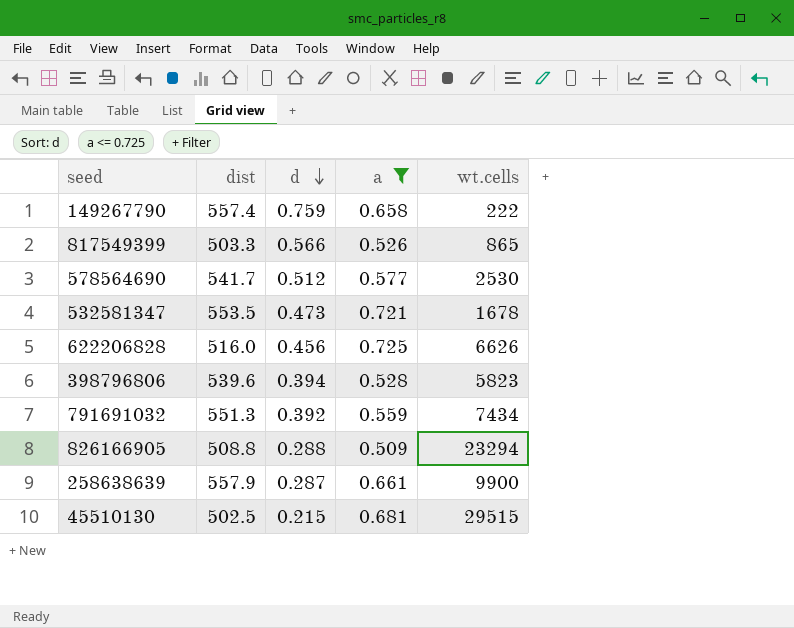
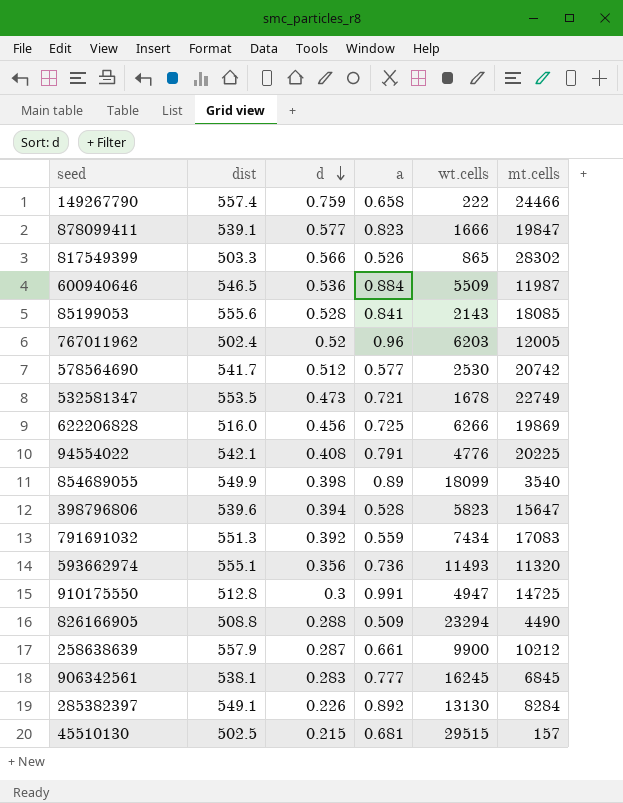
filter: a <= 0.725 -> none
column mt.cells | position: none -> 6
622206828 | wt.cells: 6626 -> 6266

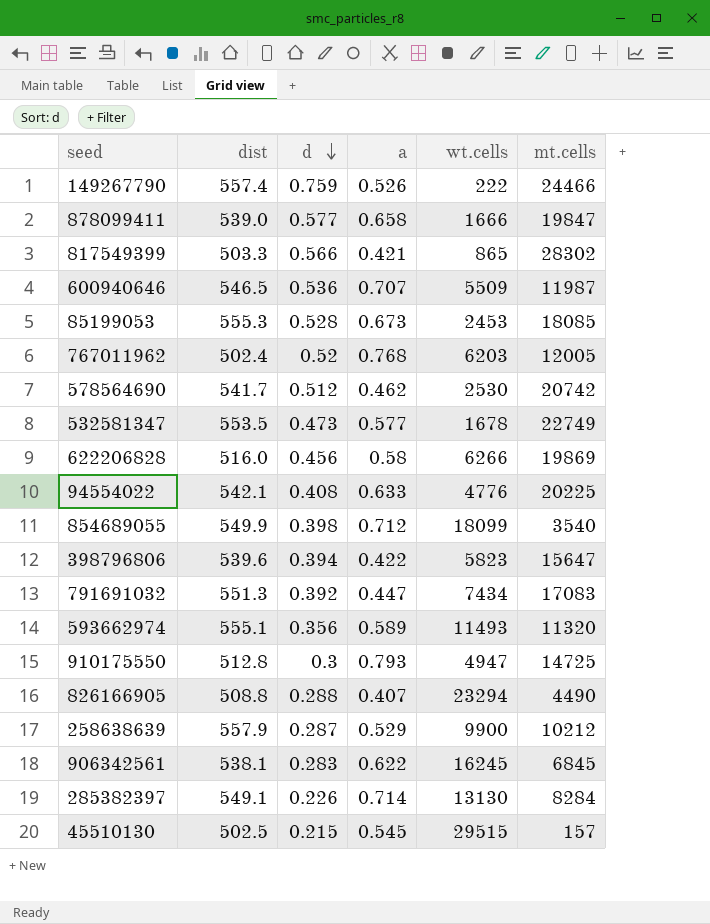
149267790 | a: 0.658 -> 0.526
878099411 | dist: 539.1 -> 539.0
878099411 | a: 0.823 -> 0.658
817549399 | a: 0.526 -> 0.421
600940646 | a: 0.884 -> 0.707
85199053 | dist: 555.6 -> 555.3
85199053 | a: 0.841 -> 0.673
85199053 | wt.cells: 2143 -> 2453
767011962 | a: 0.96 -> 0.768
578564690 | a: 0.577 -> 0.462
532581347 | a: 0.721 -> 0.577
622206828 | a: 0.725 -> 0.58
94554022 | a: 0.791 -> 0.633
854689055 | a: 0.89 -> 0.712
398796806 | a: 0.528 -> 0.422
791691032 | a: 0.559 -> 0.447
593662974 | a: 0.736 -> 0.589
910175550 | a: 0.991 -> 0.793
826166905 | a: 0.509 -> 0.407
258638639 | a: 0.661 -> 0.529
906342561 | a: 0.777 -> 0.622
285382397 | a: 0.892 -> 0.714
45510130 | a: 0.681 -> 0.545

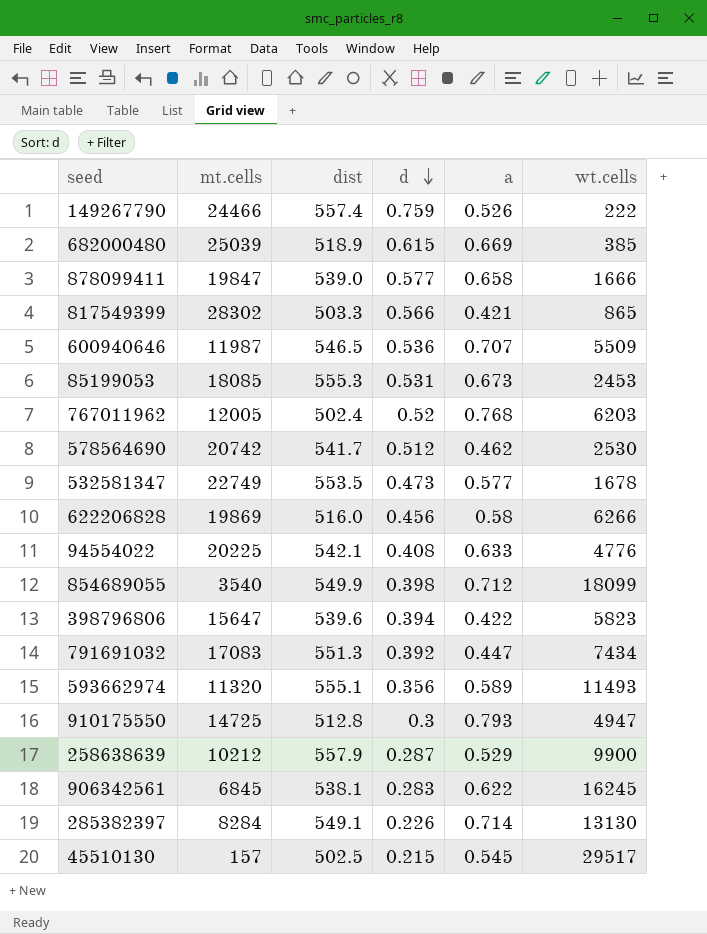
column mt.cells | position: 6 -> 2
row 826166905: 508.8 | 0.288 | 0.407 | 23294 | 4490 -> none
row 682000480: none -> 25039 | 518.9 | 0.615 | 0.669 | 385
85199053 | d: 0.528 -> 0.531
45510130 | wt.cells: 29515 -> 29517

